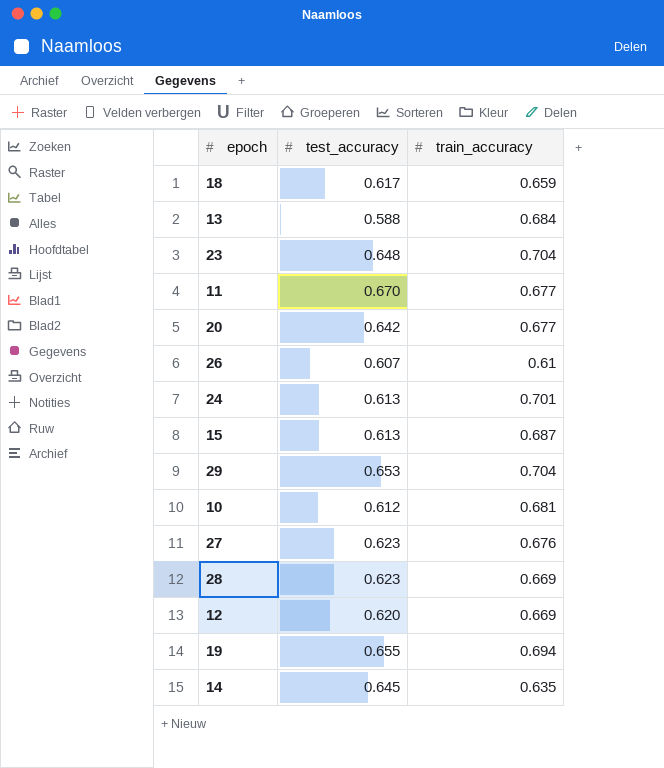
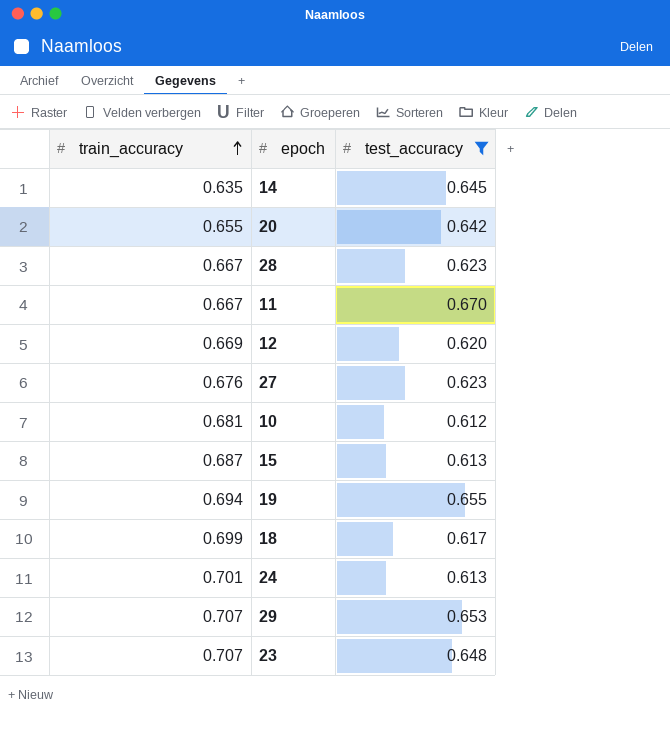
filter: none -> test_accuracy >= 0.612
row order: none -> train_accuracy ascending
column train_accuracy | position: 3 -> 1
20 | train_accuracy: 0.677 -> 0.655
28 | train_accuracy: 0.669 -> 0.667
11 | train_accuracy: 0.677 -> 0.667
18 | train_accuracy: 0.659 -> 0.699
29 | train_accuracy: 0.704 -> 0.707
23 | train_accuracy: 0.704 -> 0.707

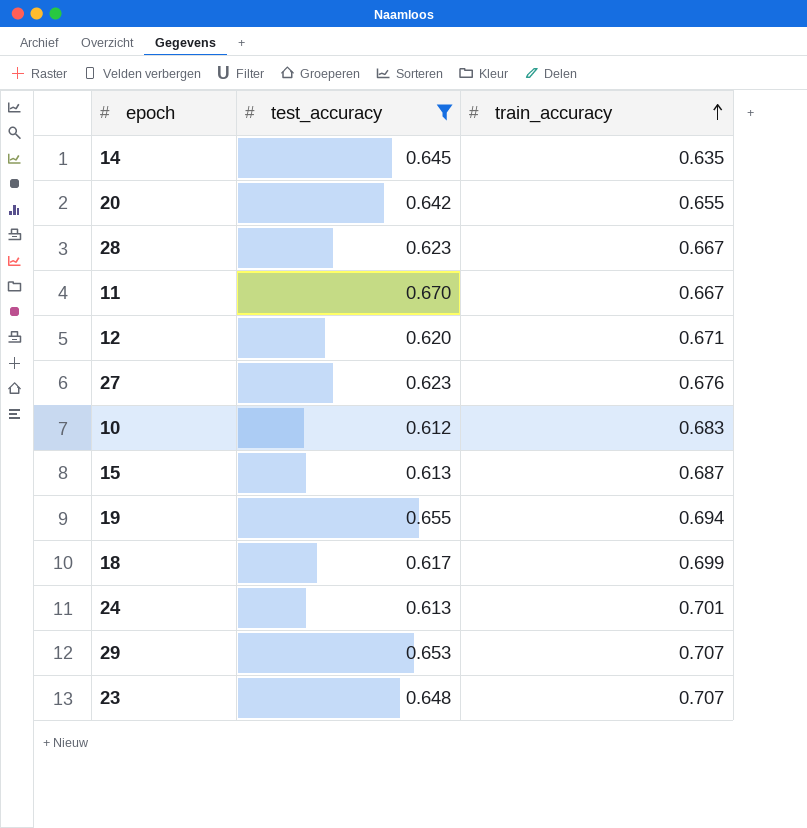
column train_accuracy | position: 1 -> 3
12 | train_accuracy: 0.669 -> 0.671
10 | train_accuracy: 0.681 -> 0.683

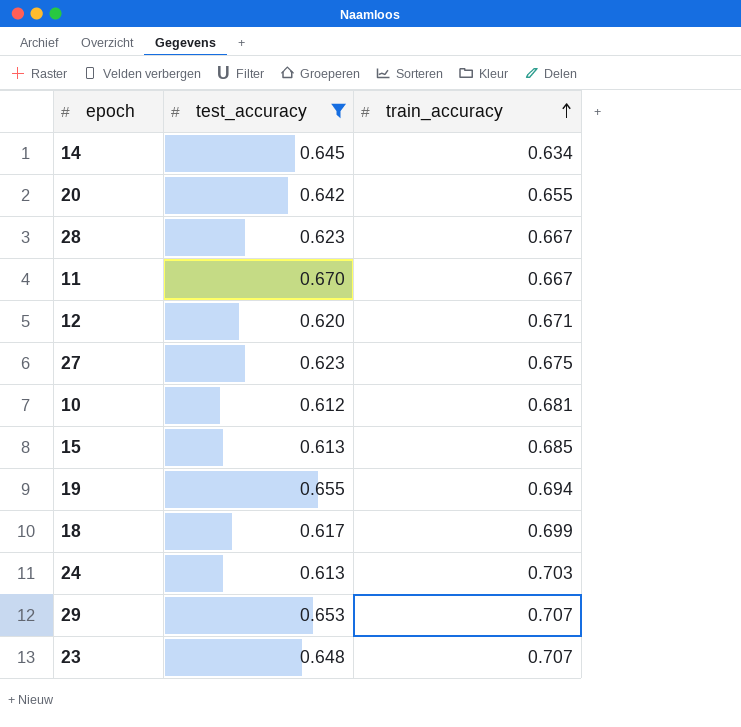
14 | train_accuracy: 0.635 -> 0.634
27 | train_accuracy: 0.676 -> 0.675
10 | train_accuracy: 0.683 -> 0.681
15 | train_accuracy: 0.687 -> 0.685
24 | train_accuracy: 0.701 -> 0.703

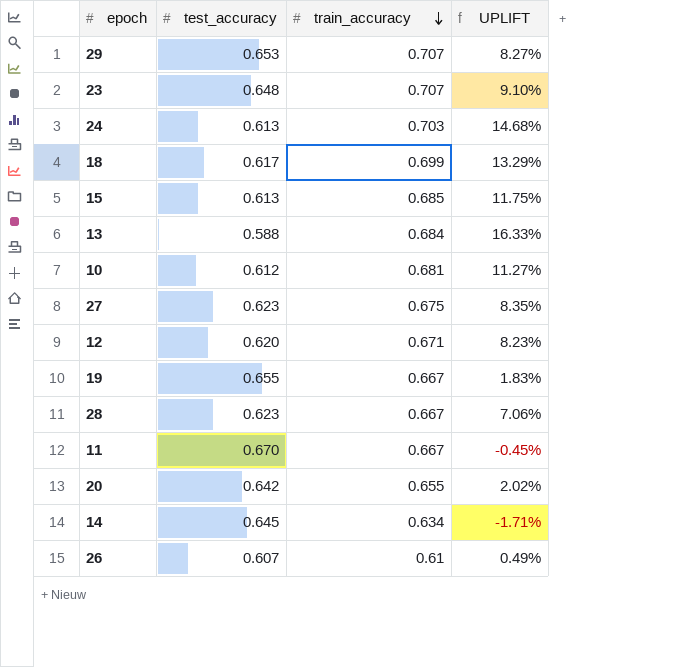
filter: test_accuracy >= 0.612 -> none
row order: train_accuracy ascending -> train_accuracy descending
column UPLIFT | formula: none -> ([train_accuracy] - [test_accuracy]) / [test_accuracy]
19 | train_accuracy: 0.694 -> 0.667

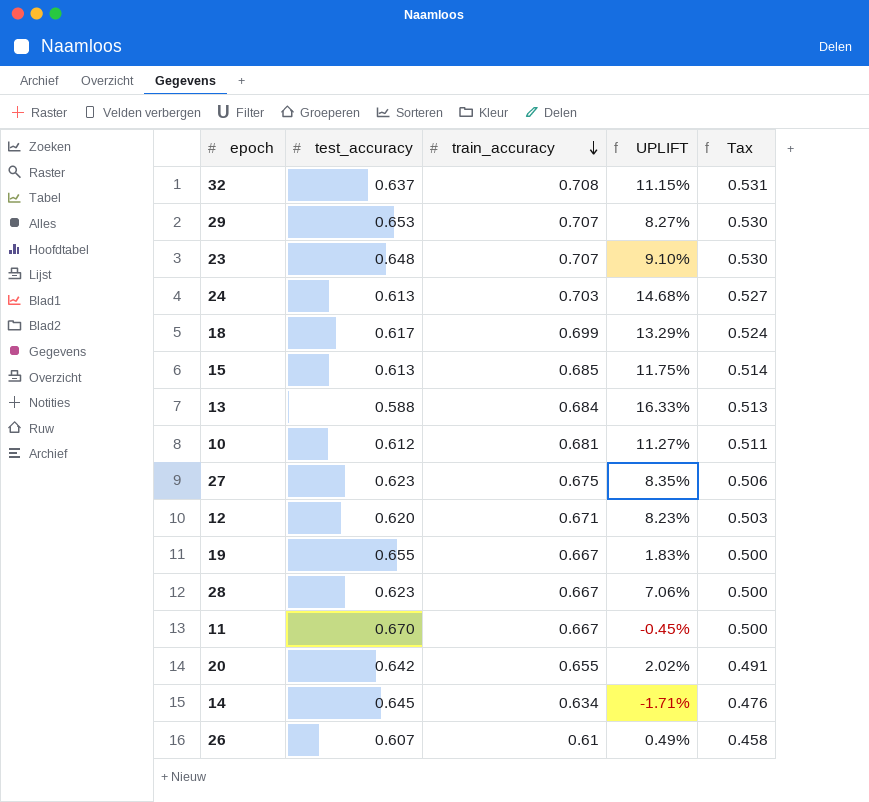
column Tax | formula: none -> [train_accuracy] * 0.75
row 32: none -> 0.637 | 0.708 | 11.15% | 0.531

